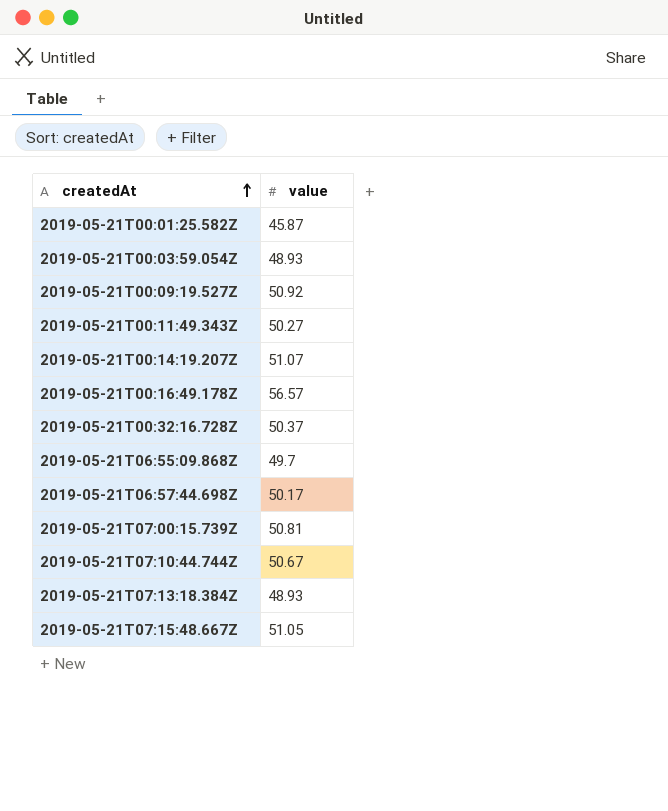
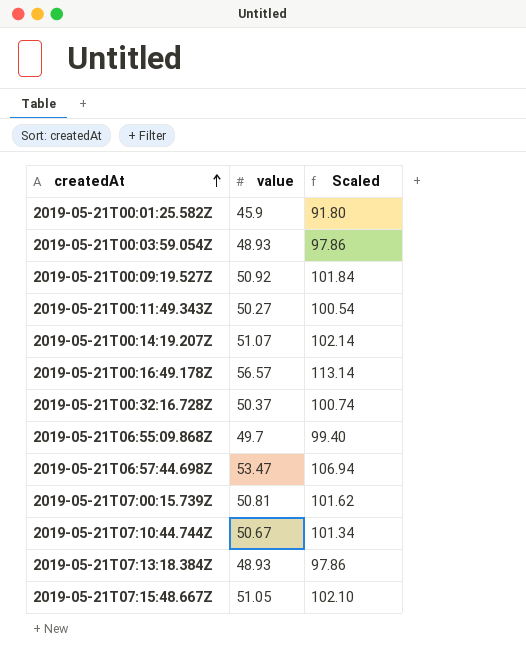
column Scaled | formula: none -> [value] * 2
2019-05-21T00:01:25.582Z | value: 45.87 -> 45.9
2019-05-21T06:57:44.698Z | value: 50.17 -> 53.47

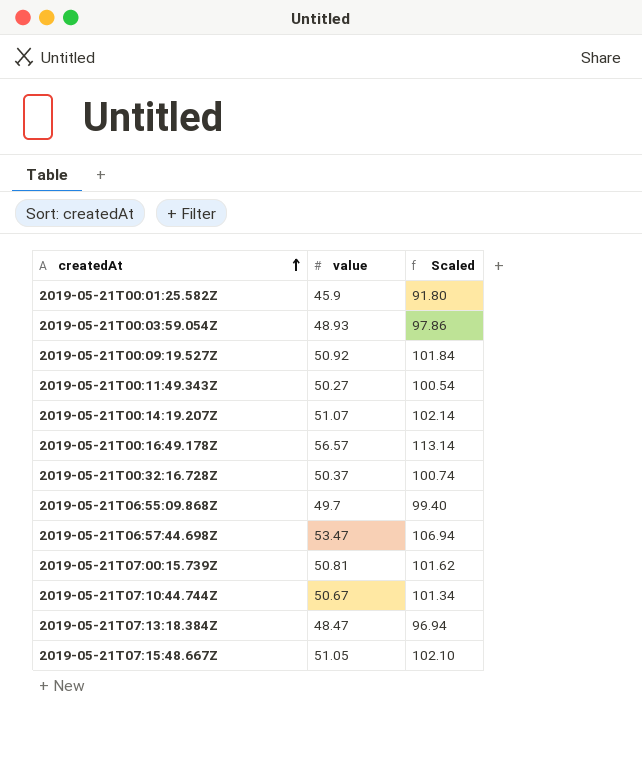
2019-05-21T07:13:18.384Z | value: 48.93 -> 48.47
2019-05-21T07:13:18.384Z | Scaled: 97.86 -> 96.94

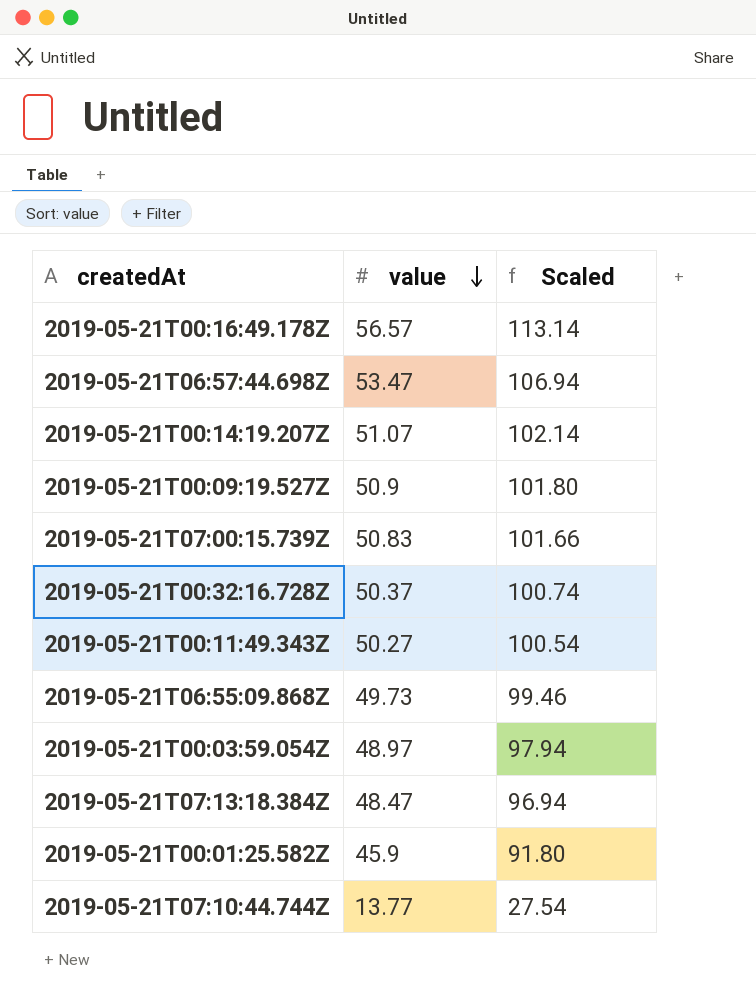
row order: createdAt ascending -> value descending
row 2019-05-21T07:15:48.667Z: 51.05 | 102.10 -> none
2019-05-21T00:09:19.527Z | value: 50.92 -> 50.9
2019-05-21T00:09:19.527Z | Scaled: 101.84 -> 101.80
2019-05-21T07:00:15.739Z | value: 50.81 -> 50.83
2019-05-21T07:00:15.739Z | Scaled: 101.62 -> 101.66
2019-05-21T06:55:09.868Z | value: 49.7 -> 49.73
2019-05-21T06:55:09.868Z | Scaled: 99.40 -> 99.46
2019-05-21T00:03:59.054Z | value: 48.93 -> 48.97
2019-05-21T00:03:59.054Z | Scaled: 97.86 -> 97.94
2019-05-21T07:10:44.744Z | value: 50.67 -> 13.77
2019-05-21T07:10:44.744Z | Scaled: 101.34 -> 27.54

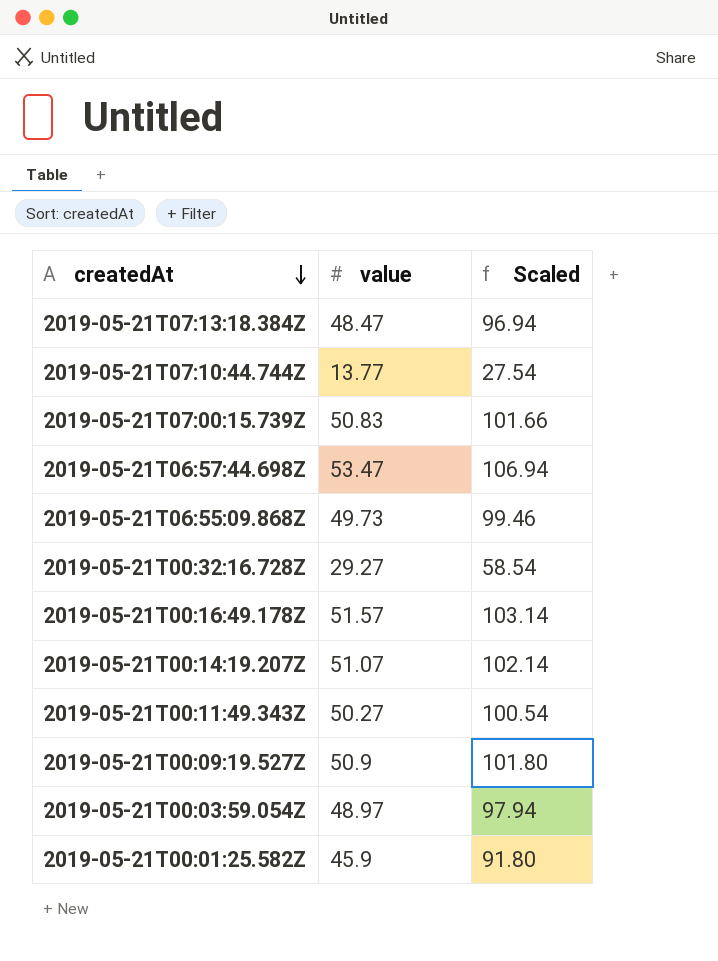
row order: value descending -> createdAt descending
2019-05-21T00:32:16.728Z | value: 50.37 -> 29.27
2019-05-21T00:32:16.728Z | Scaled: 100.74 -> 58.54
2019-05-21T00:16:49.178Z | value: 56.57 -> 51.57
2019-05-21T00:16:49.178Z | Scaled: 113.14 -> 103.14

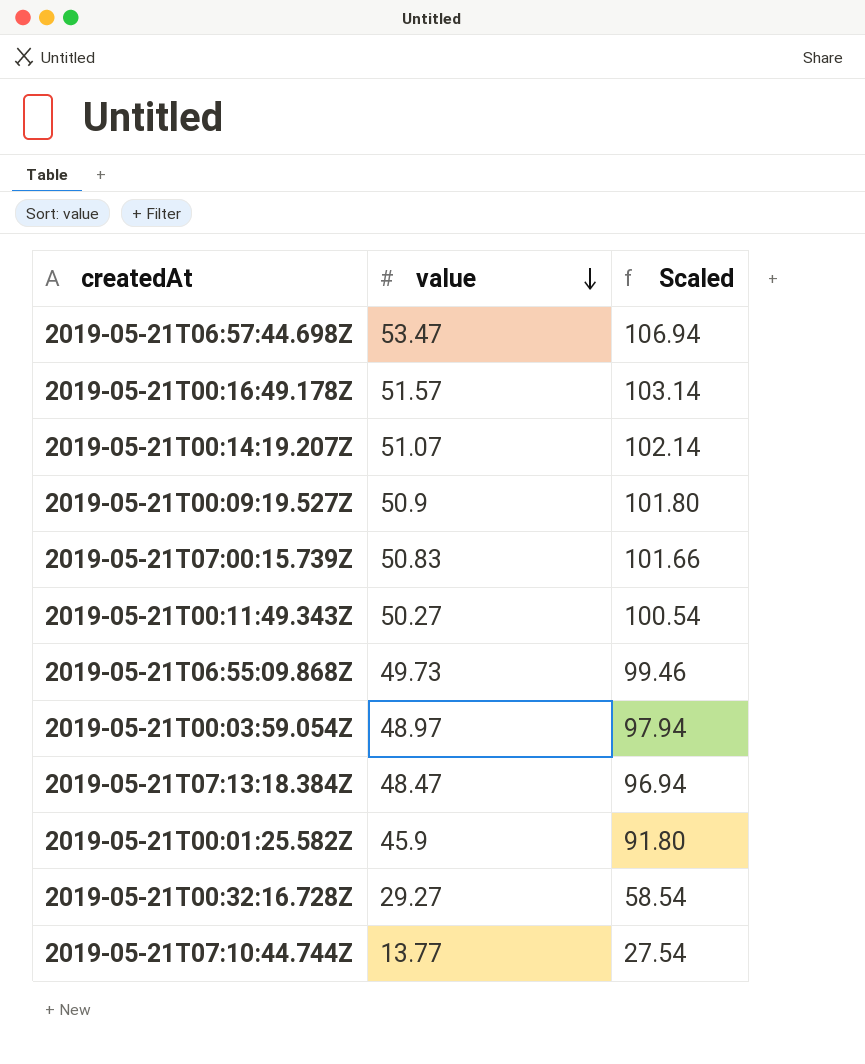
row order: createdAt descending -> value descending

